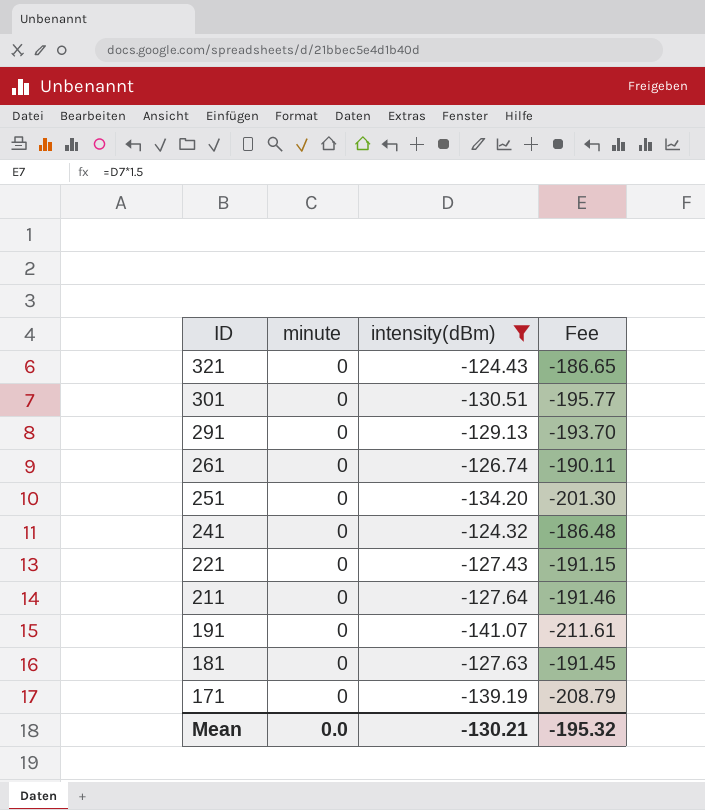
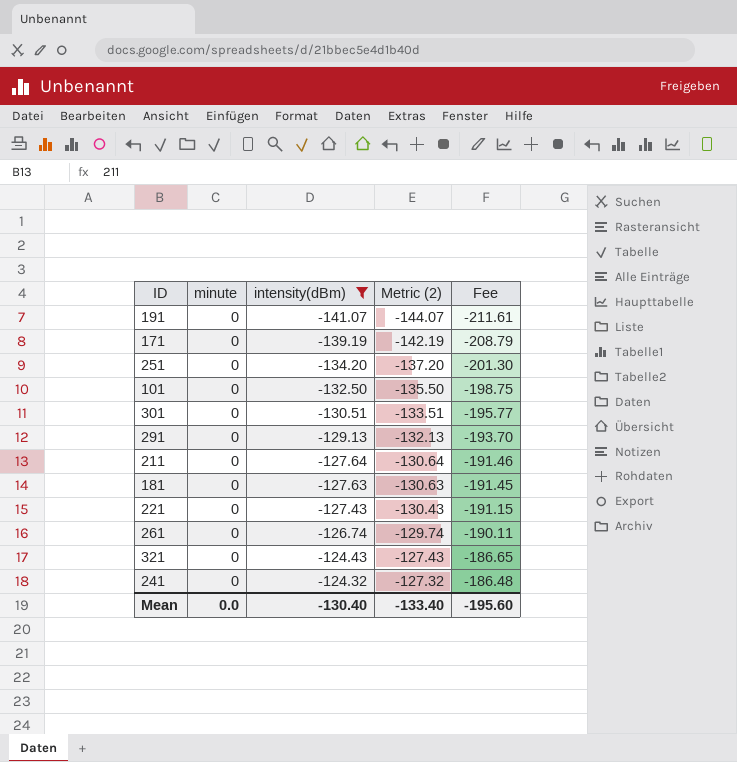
row order: ID descending -> intensity(dBm) ascending
column Metric (2) | formula: none -> [intensity(dBm)] - 3
row 101: none -> 0 | -132.50 | -135.50 | -198.75
Mean | intensity(dBm): -130.21 -> -130.40
Mean | Fee: -195.32 -> -195.60

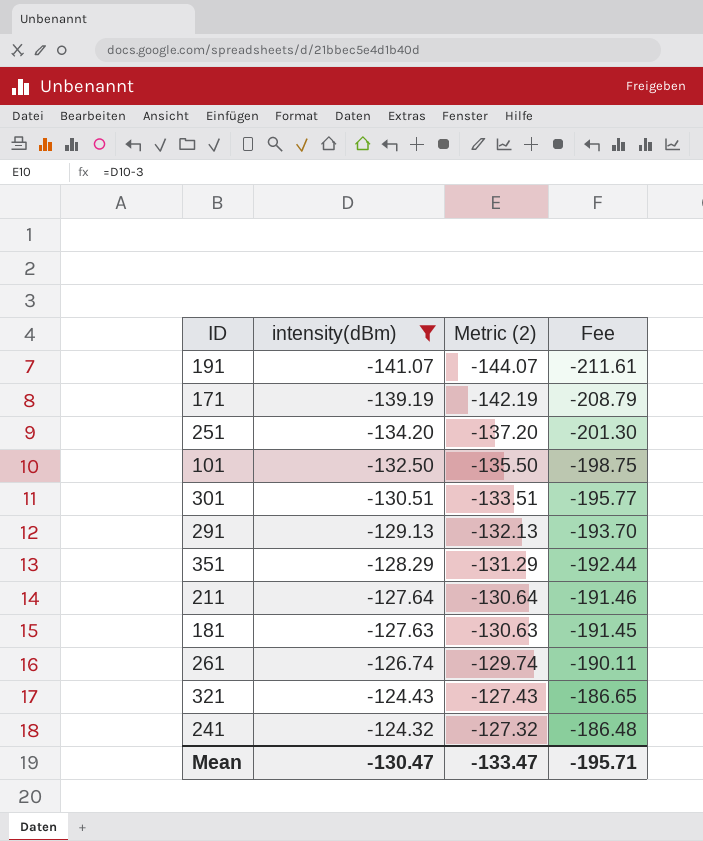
column minute | position: 2 -> none
row 221: 0 | -127.43 | -130.43 | -191.15 -> none
row 351: none -> -128.29 | -131.29 | -192.44
Mean | intensity(dBm): -130.40 -> -130.47
Mean | Metric (2): -133.40 -> -133.47
Mean | Fee: -195.60 -> -195.71

